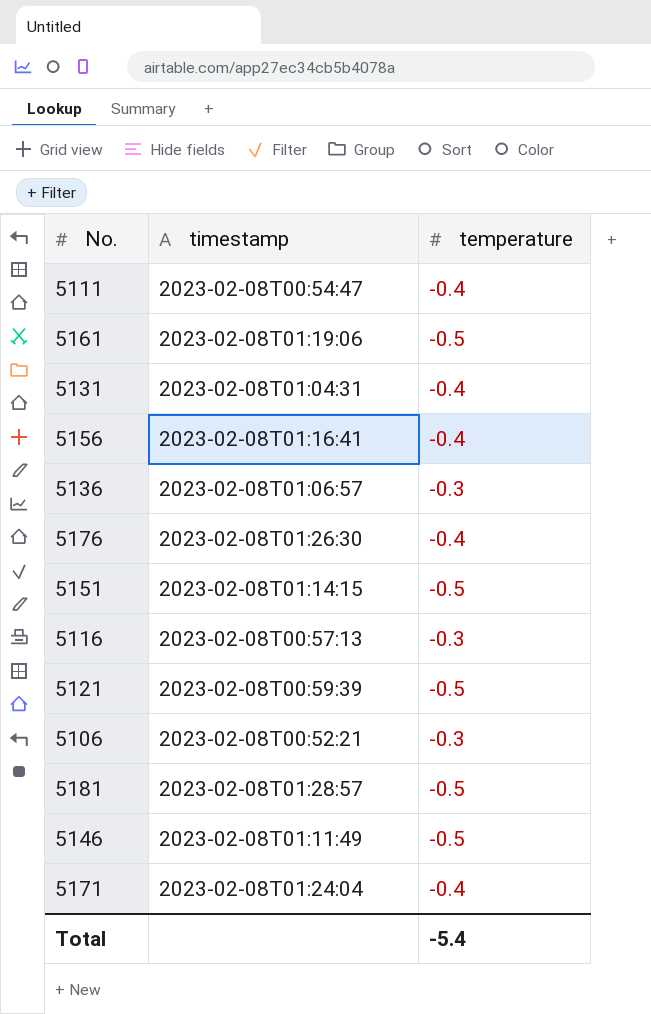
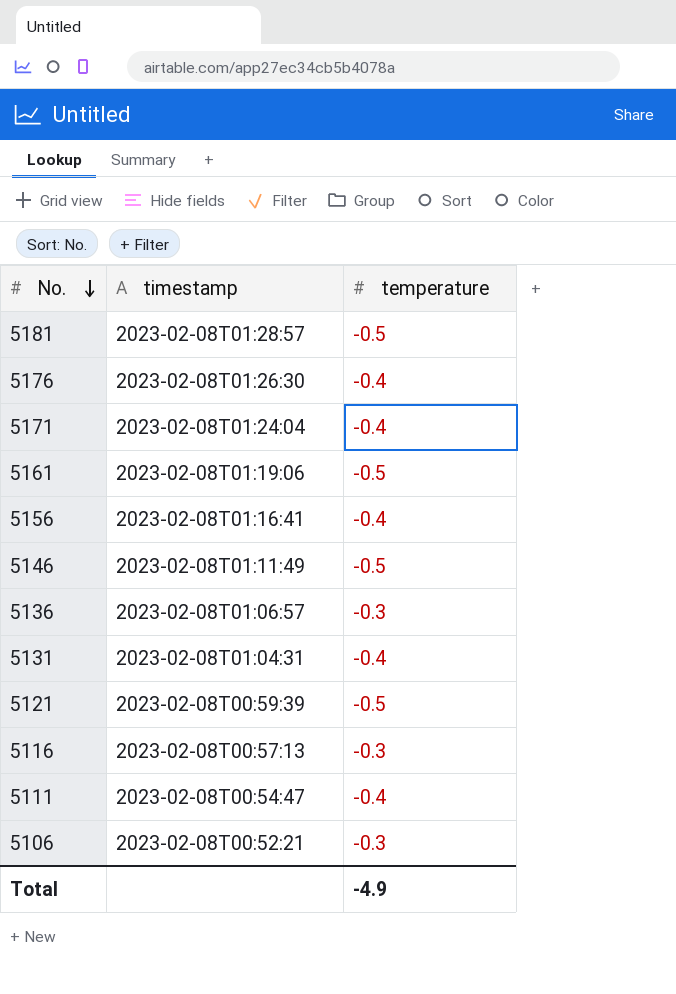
row order: none -> No. descending
row 5151: 2023-02-08T01:14:15 | -0.5 -> none
Total | temperature: -5.4 -> -4.9

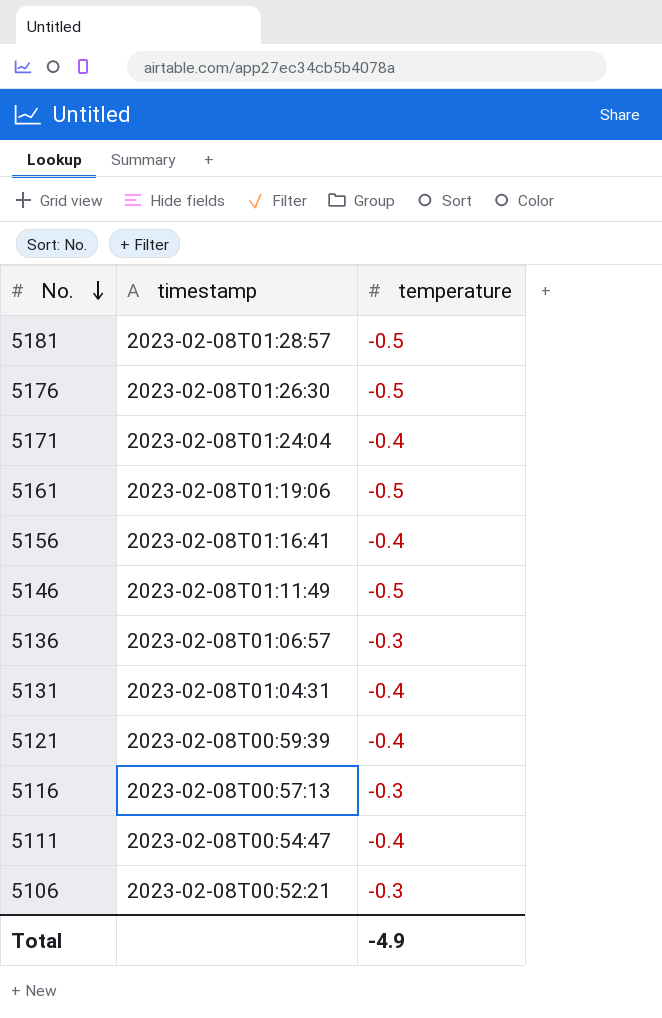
5176 | temperature: -0.4 -> -0.5
5121 | temperature: -0.5 -> -0.4

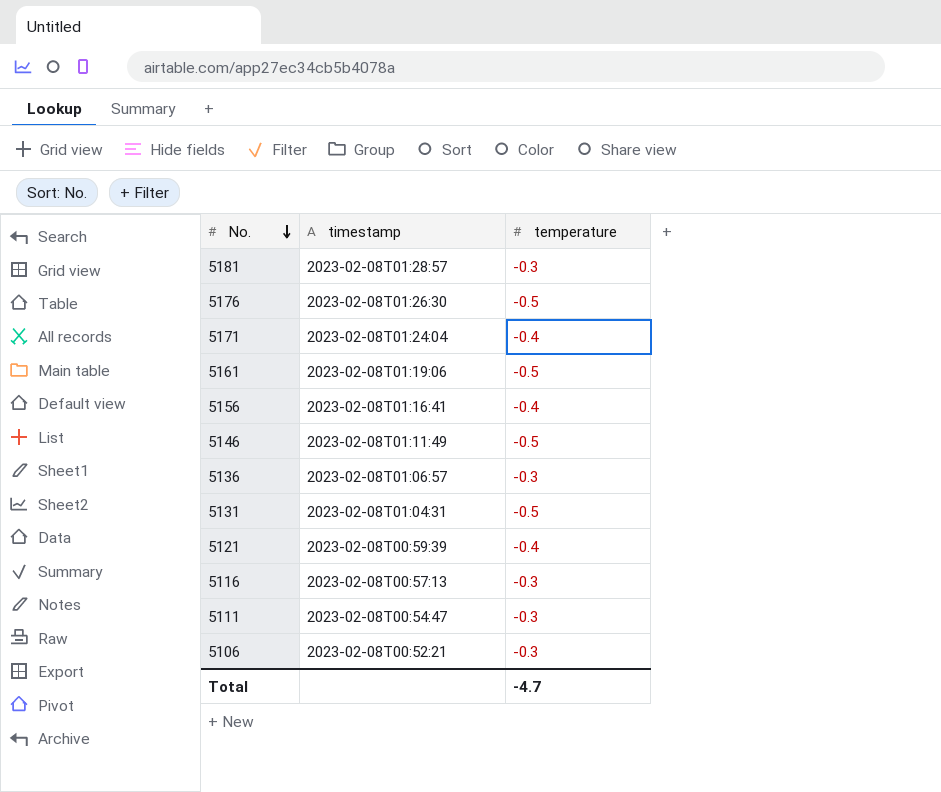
5181 | temperature: -0.5 -> -0.3
5131 | temperature: -0.4 -> -0.5
5111 | temperature: -0.4 -> -0.3
Total | temperature: -4.9 -> -4.7

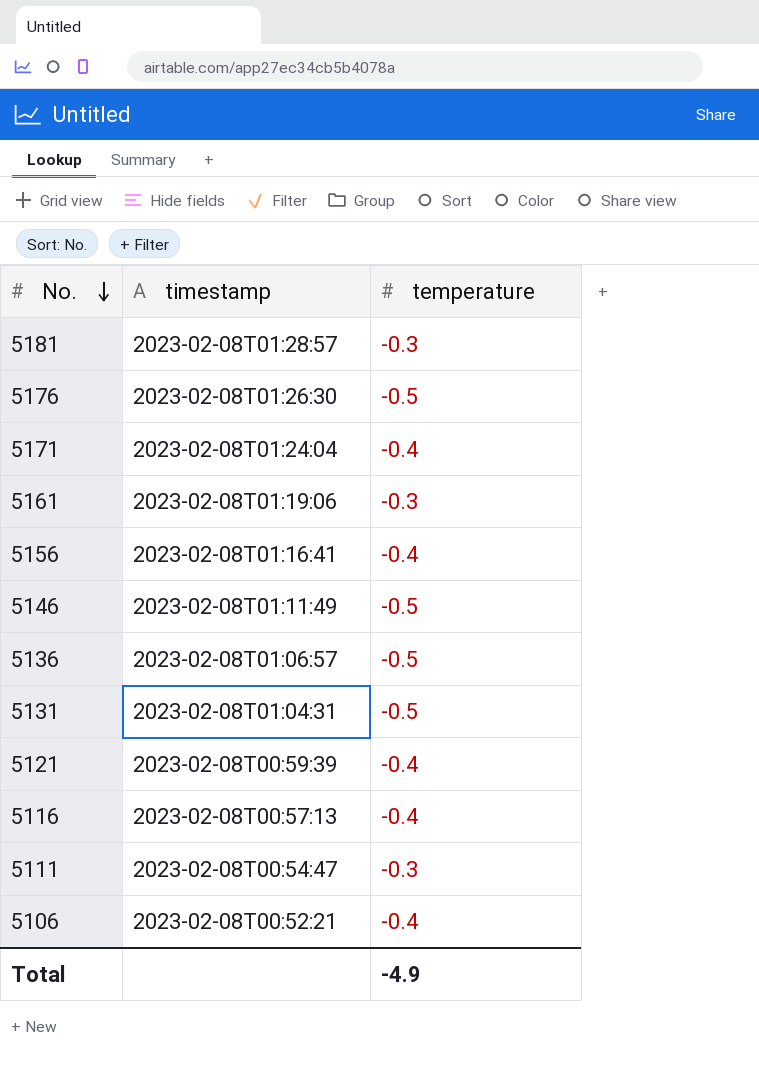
5161 | temperature: -0.5 -> -0.3
5136 | temperature: -0.3 -> -0.5
5116 | temperature: -0.3 -> -0.4
5106 | temperature: -0.3 -> -0.4
Total | temperature: -4.7 -> -4.9

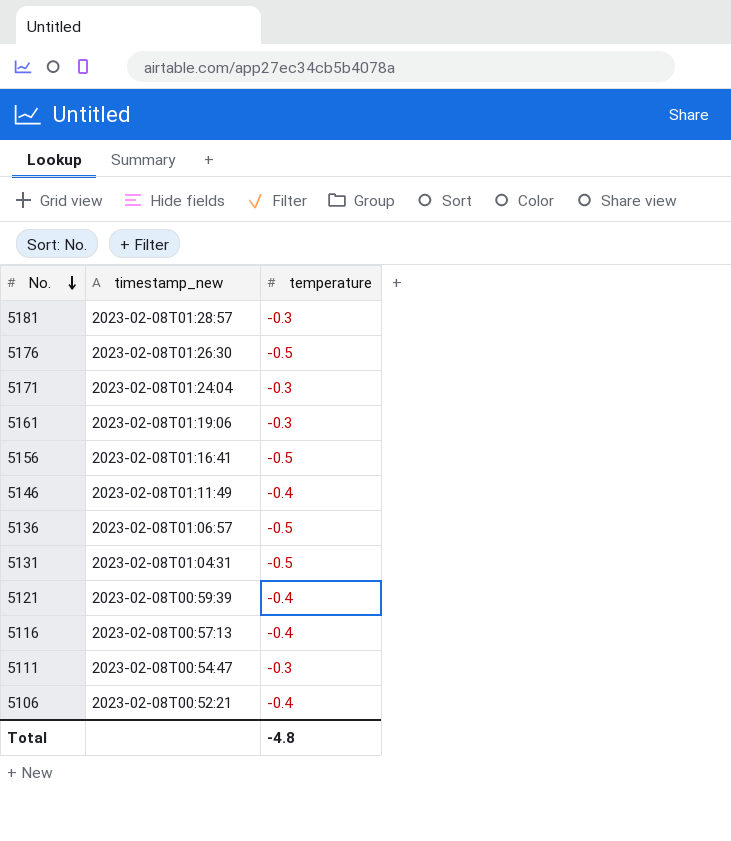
column name: timestamp -> timestamp_new
5171 | temperature: -0.4 -> -0.3
5156 | temperature: -0.4 -> -0.5
5146 | temperature: -0.5 -> -0.4
Total | temperature: -4.9 -> -4.8

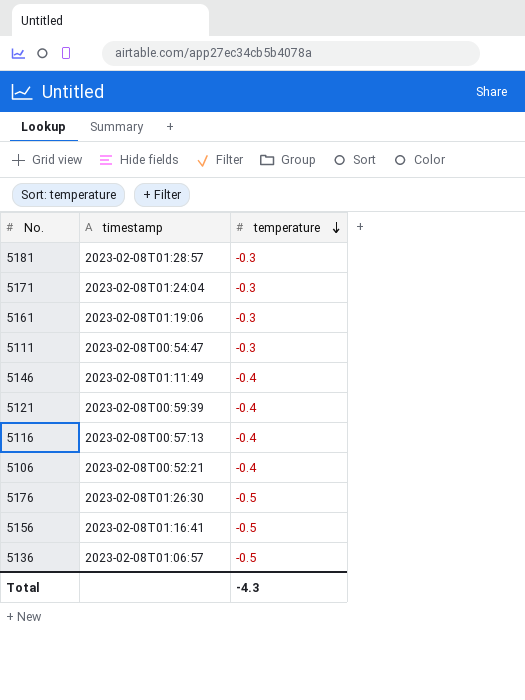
row order: No. descending -> temperature descending
column name: timestamp_new -> timestamp
row 5131: 2023-02-08T01:04:31 | -0.5 -> none
Total | temperature: -4.8 -> -4.3

